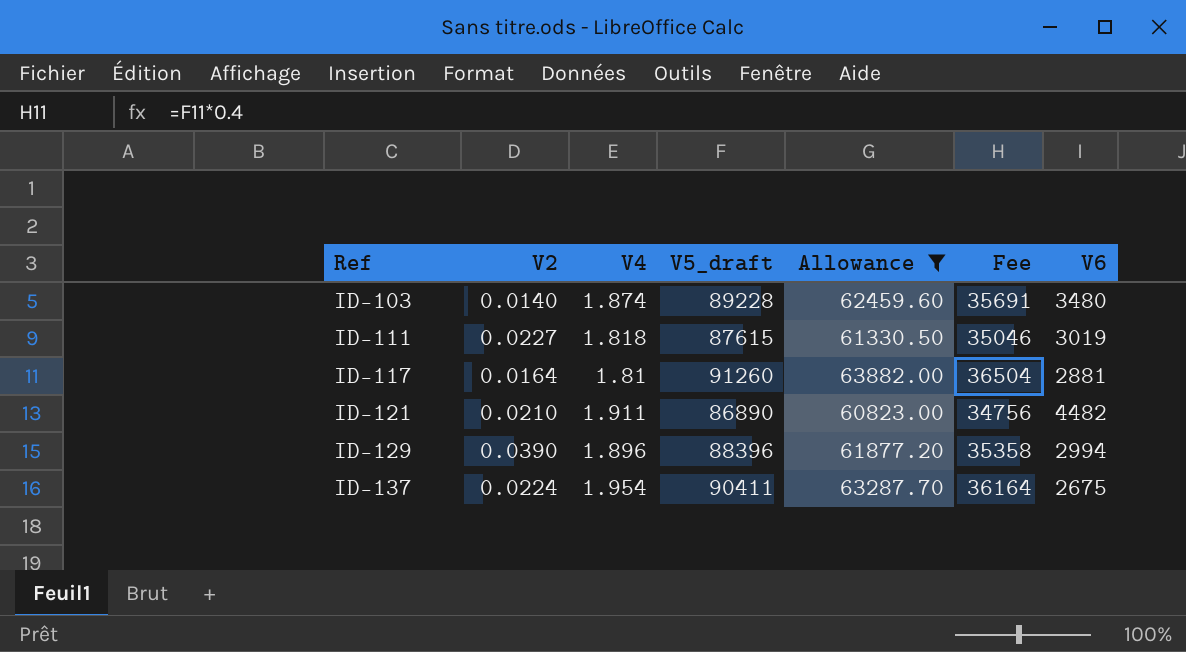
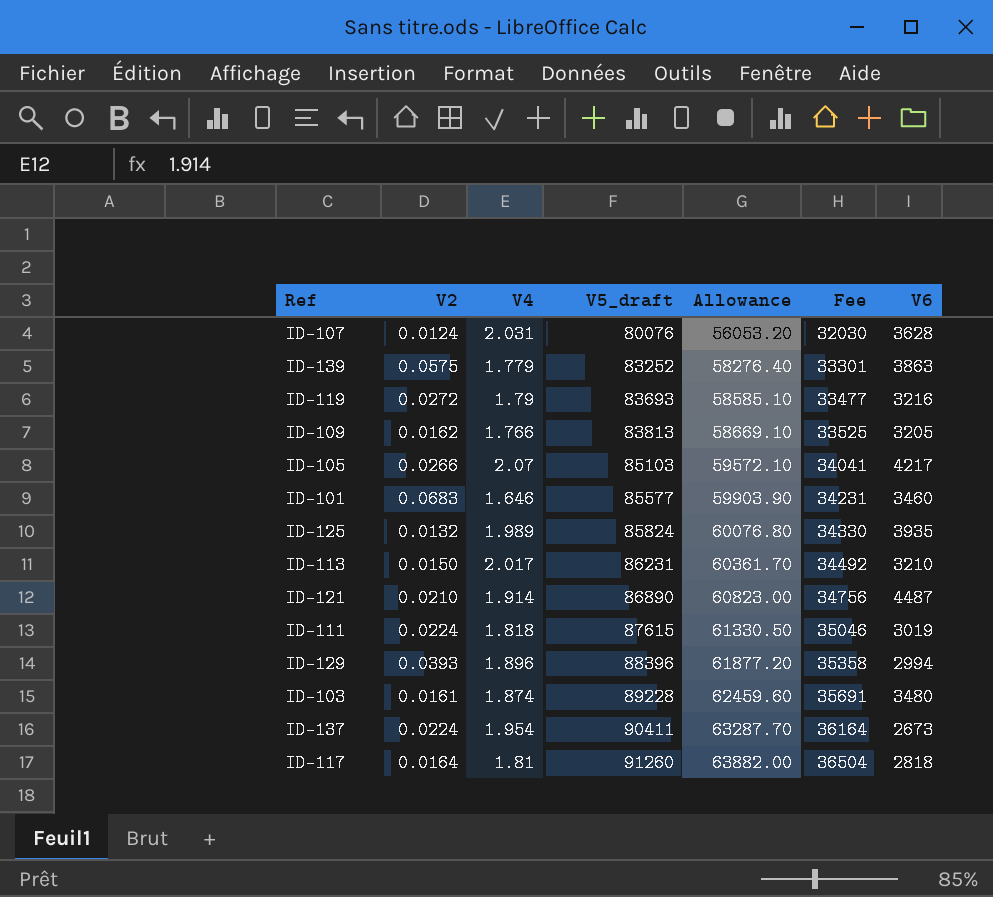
filter: Allowance >= 60823.00 -> none
row order: Ref ascending -> V5_draft ascending
ID-121 | V4: 1.911 -> 1.914
ID-121 | V6: 4482 -> 4487
ID-111 | V2: 0.0227 -> 0.0224
ID-129 | V2: 0.0390 -> 0.0393
ID-103 | V2: 0.0140 -> 0.0161
ID-137 | V6: 2675 -> 2673
ID-117 | V6: 2881 -> 2818

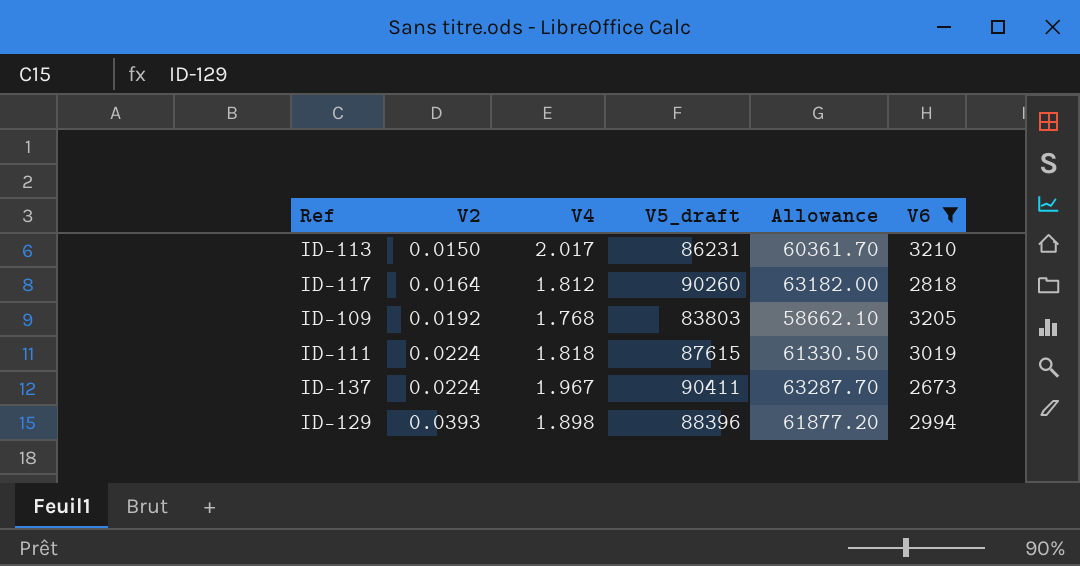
filter: none -> V6 <= 3210
row order: V5_draft ascending -> V2 ascending
column Fee | formula: [V5_draft] * 0.4 -> none
ID-117 | V4: 1.81 -> 1.812
ID-117 | V5_draft: 91260 -> 90260
ID-117 | Allowance: 63882.00 -> 63182.00
ID-109 | V2: 0.0162 -> 0.0192
ID-109 | V4: 1.766 -> 1.768
ID-109 | V5_draft: 83813 -> 83803
ID-109 | Allowance: 58669.10 -> 58662.10
ID-137 | V4: 1.954 -> 1.967
ID-129 | V4: 1.896 -> 1.898

